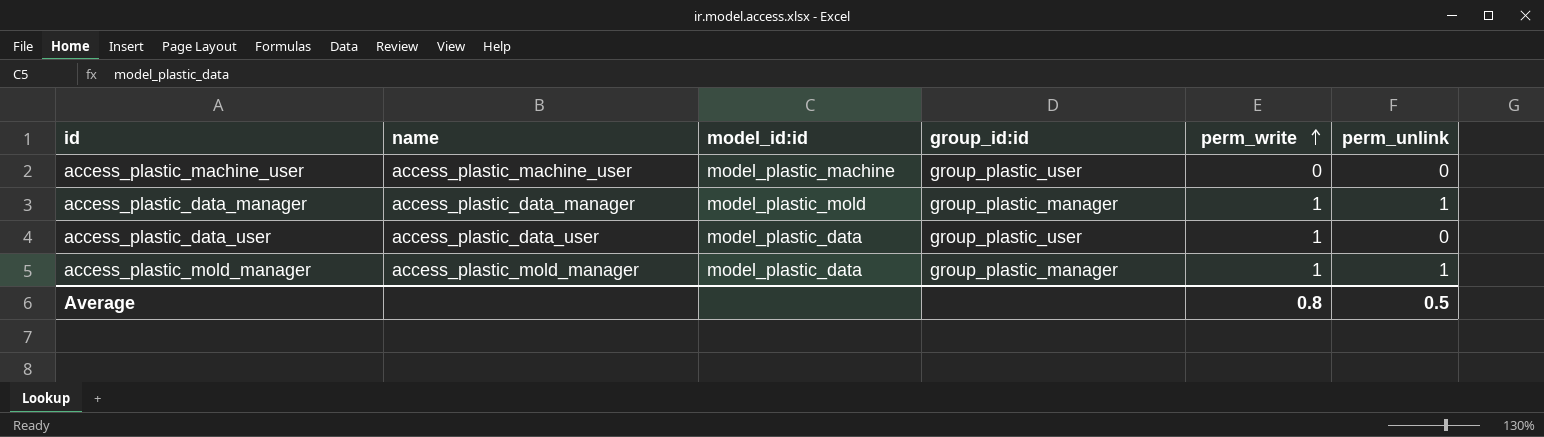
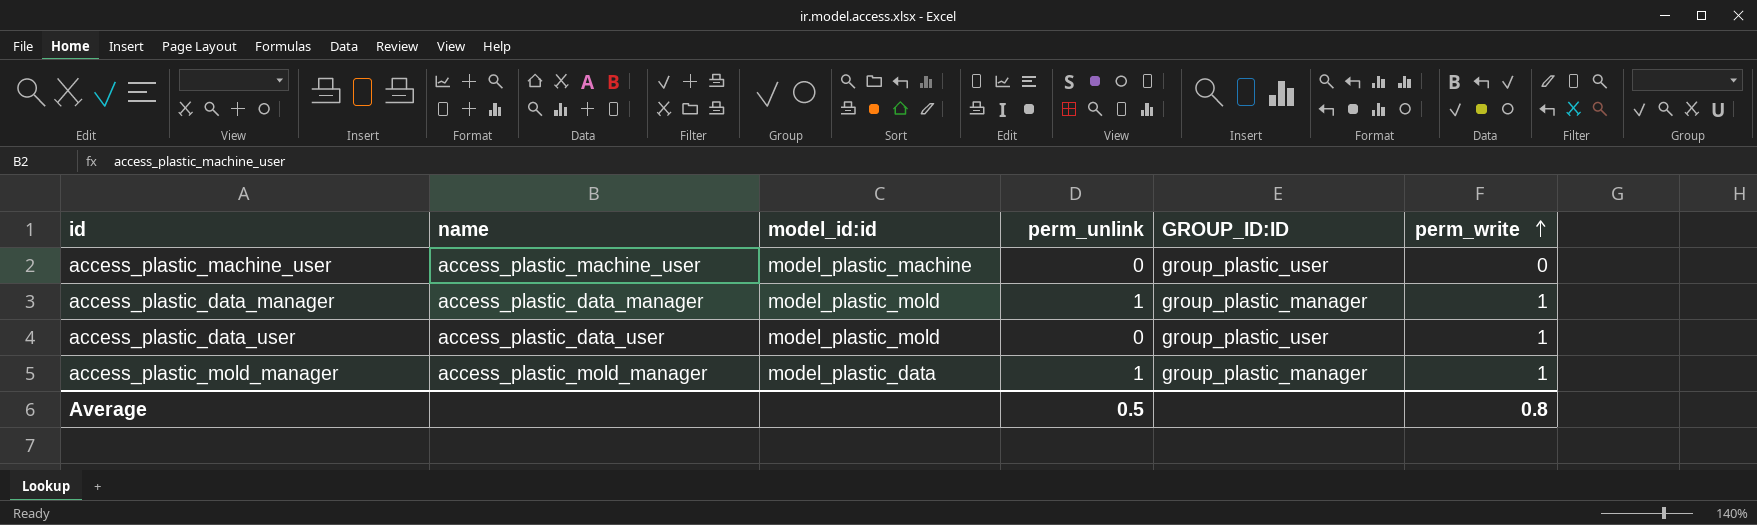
column perm_unlink | position: 6 -> 4
column name: group_id:id -> GROUP_ID:ID
access_plastic_data_user | model_id:id: model_plastic_data -> model_plastic_mold

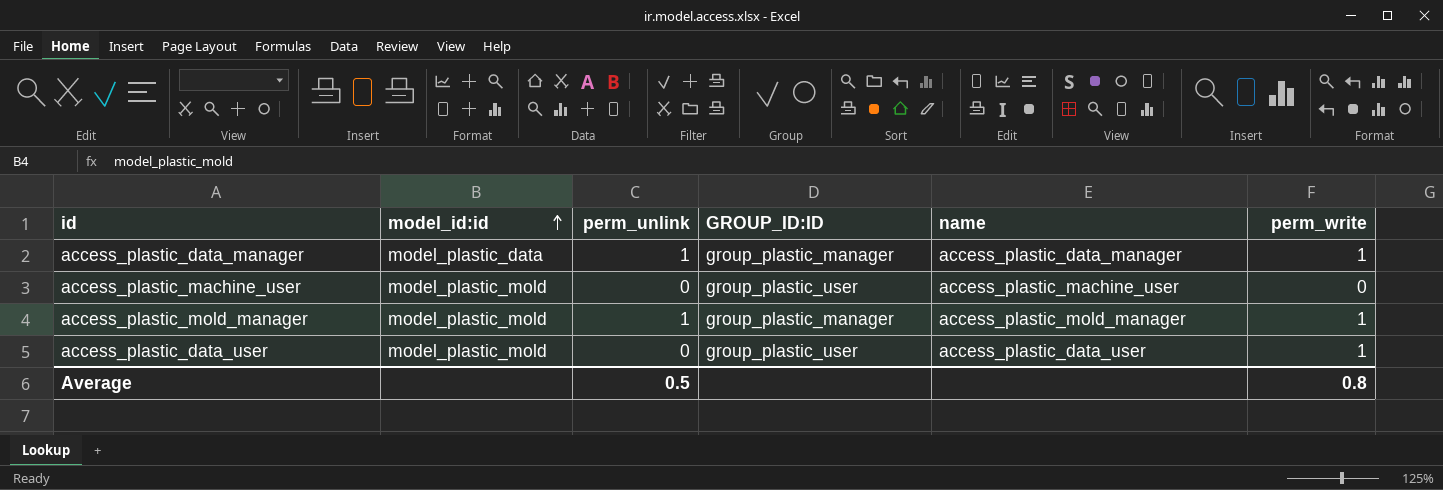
row order: perm_write ascending -> model_id:id ascending
column name | position: 2 -> 5
access_plastic_data_manager | model_id:id: model_plastic_mold -> model_plastic_data
access_plastic_machine_user | model_id:id: model_plastic_machine -> model_plastic_mold
access_plastic_mold_manager | model_id:id: model_plastic_data -> model_plastic_mold

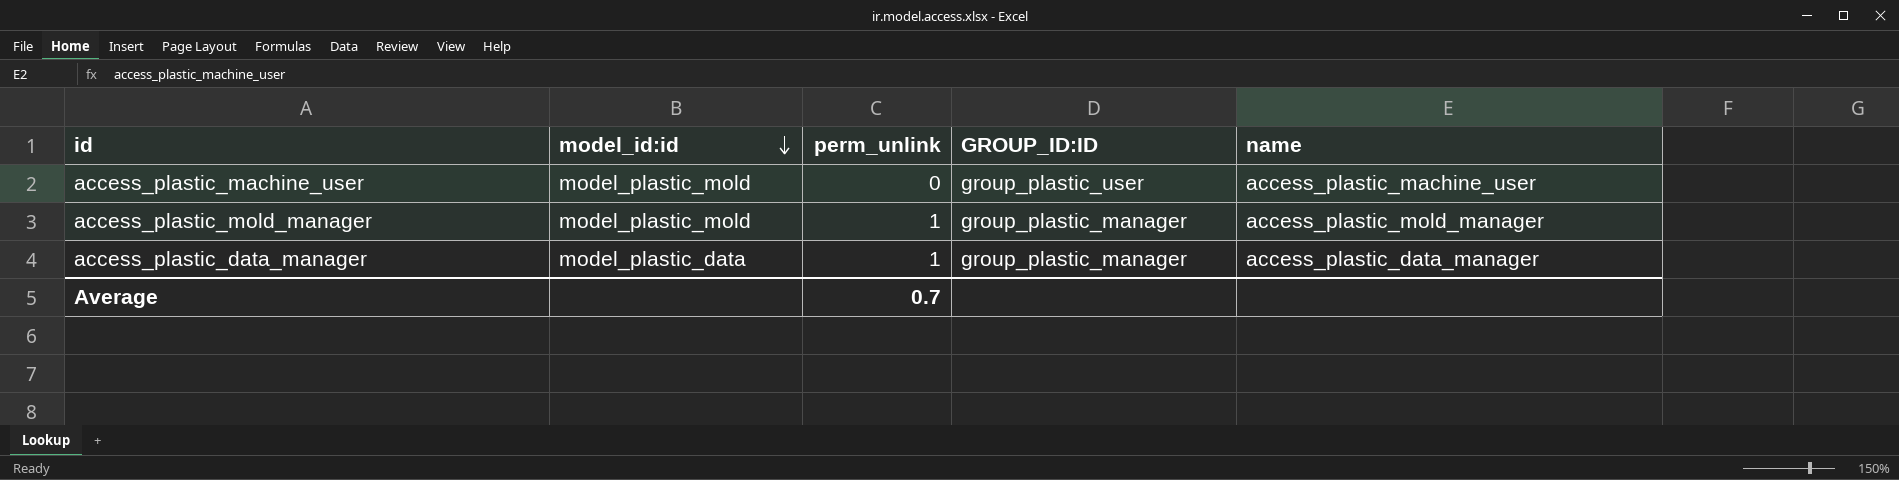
row order: model_id:id ascending -> model_id:id descending
column perm_write | position: 6 -> none
row access_plastic_data_user: model_plastic_mold | 0 | group_plastic_user | access_plastic_data_user | 1 -> none
Average | perm_unlink: 0.5 -> 0.7

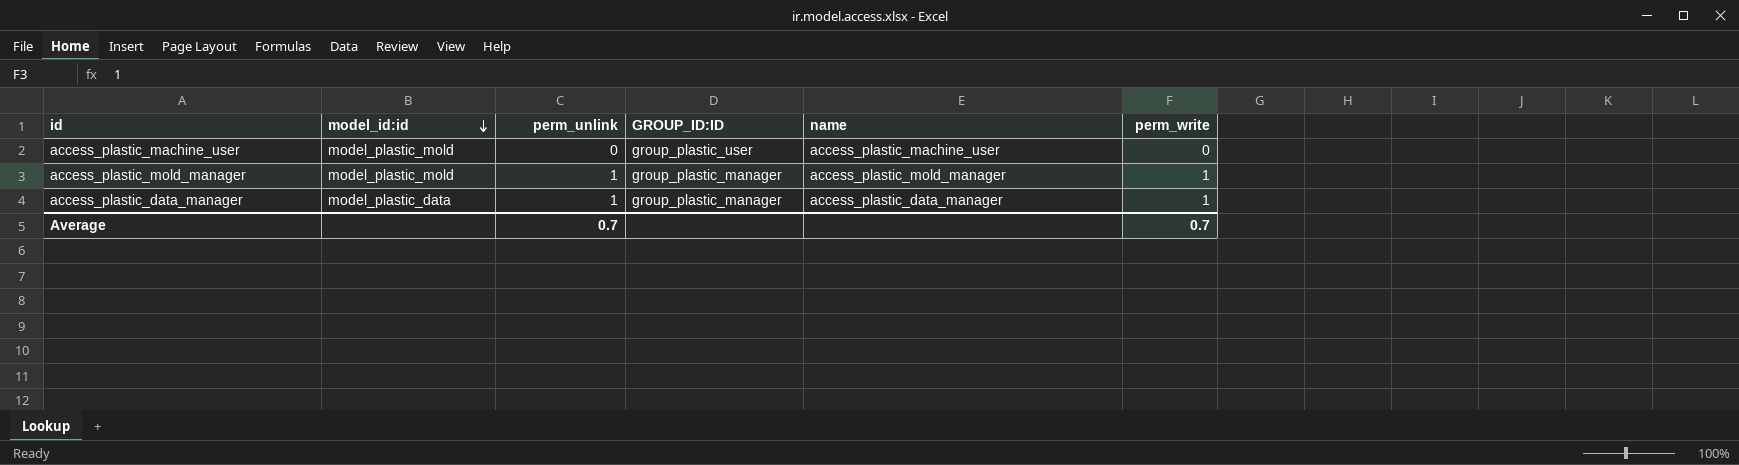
column perm_write | position: none -> 6

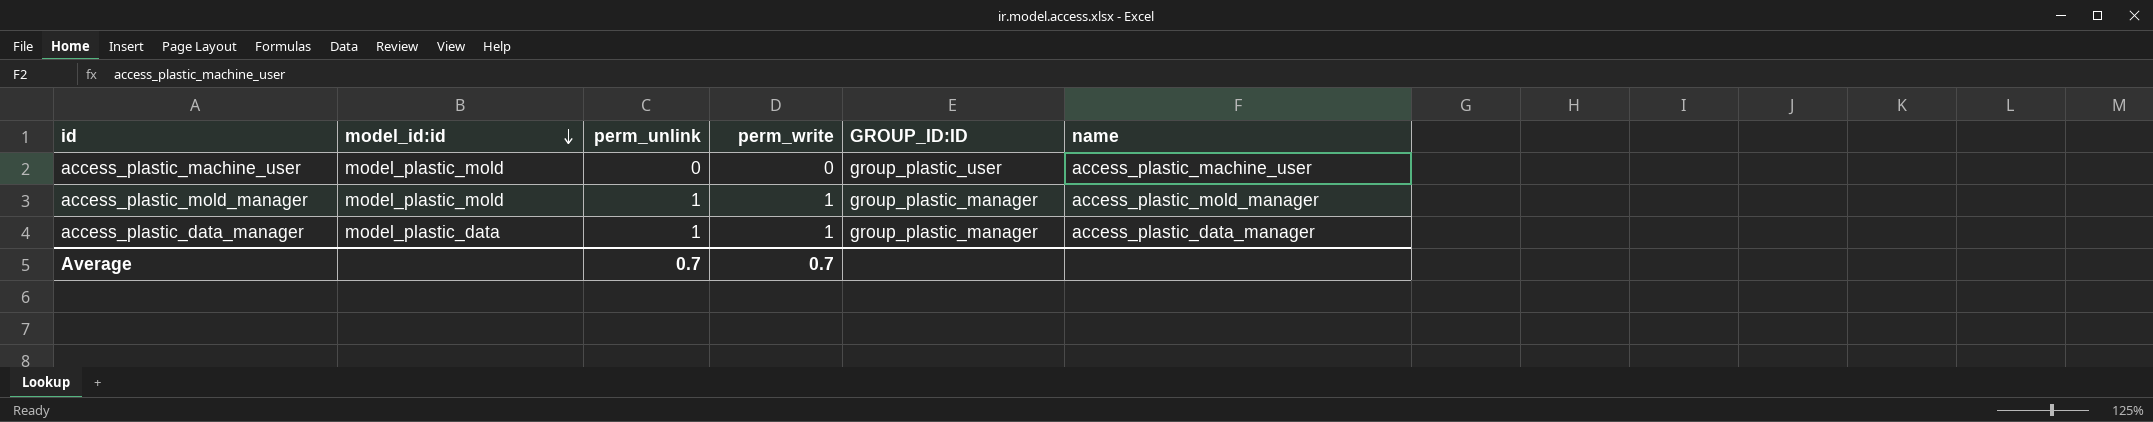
column perm_write | position: 6 -> 4

